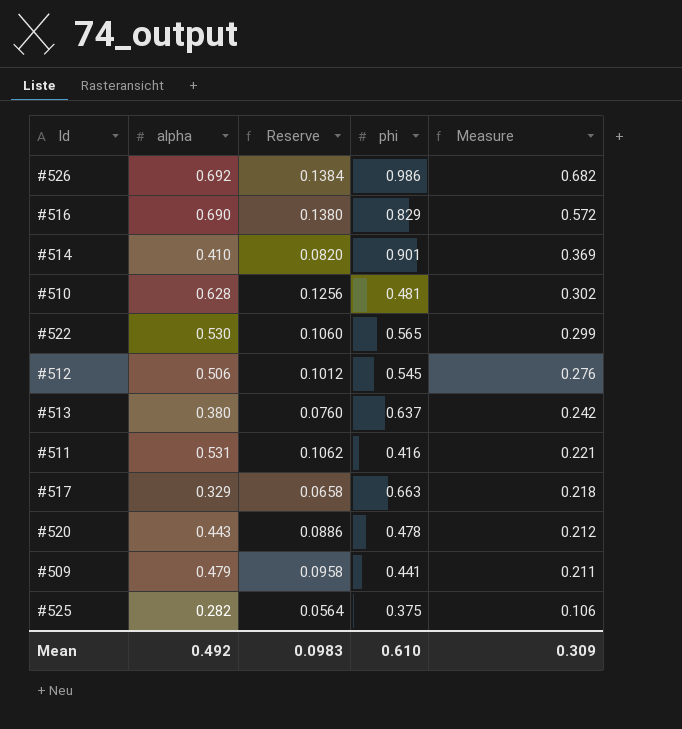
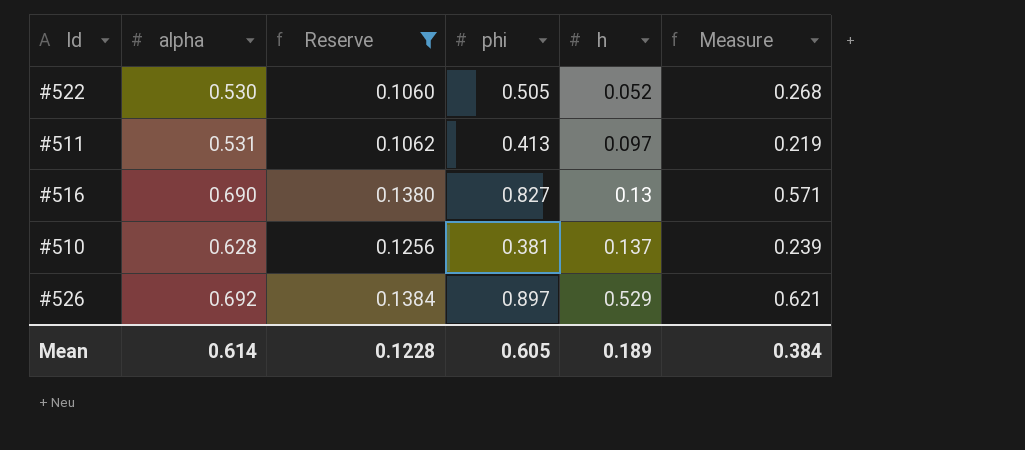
filter: none -> Reserve >= 0.1060
row order: Measure descending -> h ascending
column h | position: none -> 5
#522 | phi: 0.565 -> 0.505
#522 | Measure: 0.299 -> 0.268
#511 | phi: 0.416 -> 0.413
#511 | Measure: 0.221 -> 0.219
#516 | phi: 0.829 -> 0.827
#516 | Measure: 0.572 -> 0.571
#510 | phi: 0.481 -> 0.381
#510 | Measure: 0.302 -> 0.239
#526 | phi: 0.986 -> 0.897
#526 | Measure: 0.682 -> 0.621
Mean | alpha: 0.492 -> 0.614
Mean | Reserve: 0.0983 -> 0.1228
Mean | phi: 0.610 -> 0.605
Mean | Measure: 0.309 -> 0.384

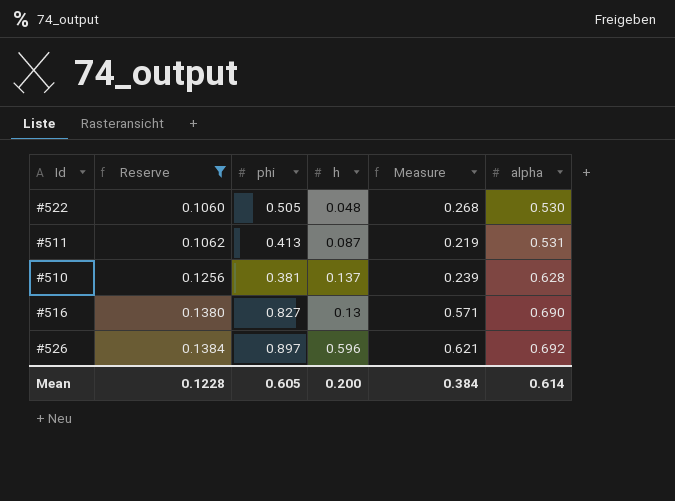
row order: h ascending -> Reserve ascending
column alpha | position: 2 -> 6
#522 | h: 0.052 -> 0.048
#511 | h: 0.097 -> 0.087
#526 | h: 0.529 -> 0.596
Mean | h: 0.189 -> 0.200

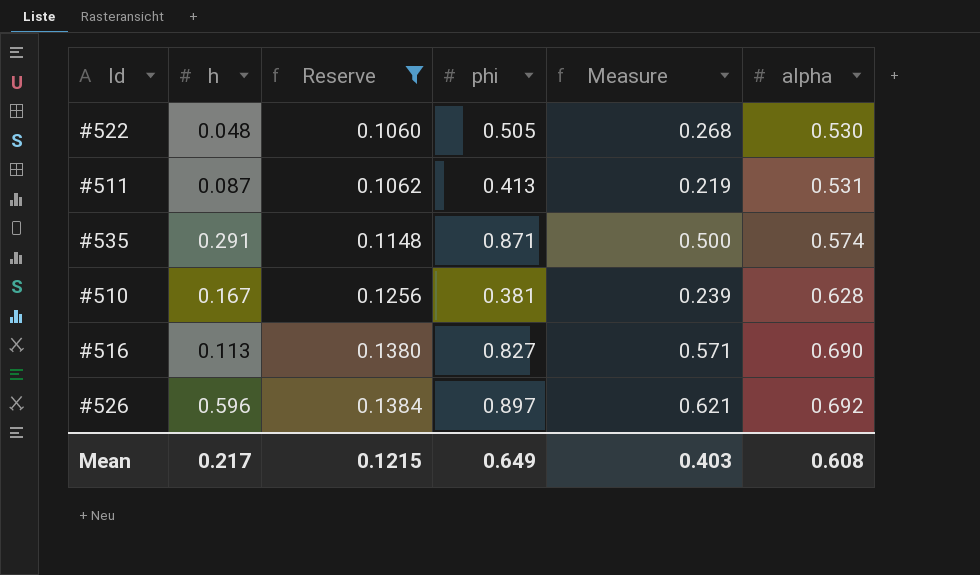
column h | position: 4 -> 2
row #535: none -> 0.291 | 0.1148 | 0.871 | 0.500 | 0.574
#510 | h: 0.137 -> 0.167
#516 | h: 0.13 -> 0.113
Mean | h: 0.200 -> 0.217
Mean | Reserve: 0.1228 -> 0.1215
Mean | phi: 0.605 -> 0.649
Mean | Measure: 0.384 -> 0.403
Mean | alpha: 0.614 -> 0.608

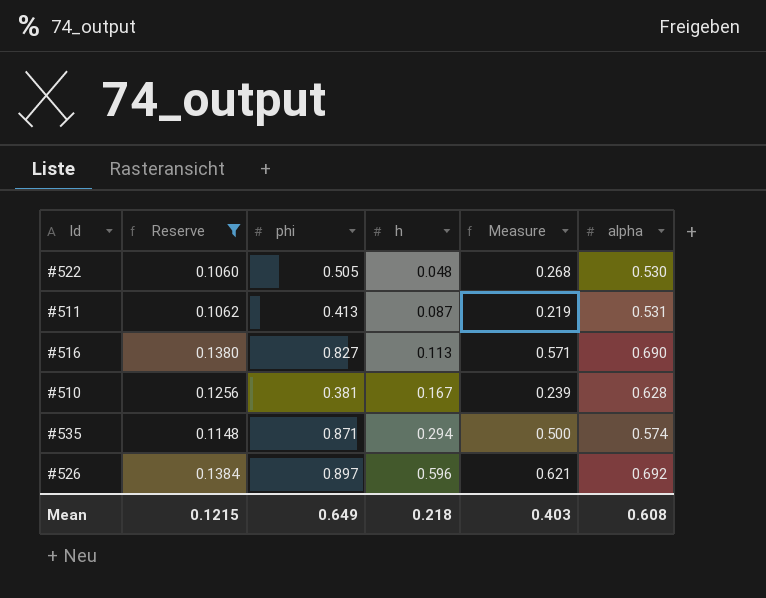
row order: Reserve ascending -> h ascending
column h | position: 2 -> 4
#535 | h: 0.291 -> 0.294
Mean | h: 0.217 -> 0.218

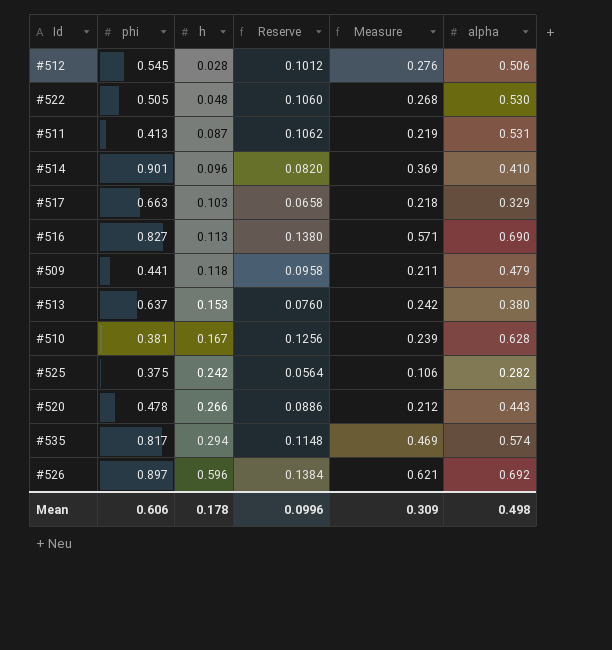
filter: Reserve >= 0.1060 -> none
column Reserve | position: 2 -> 4
#535 | phi: 0.871 -> 0.817
#535 | Measure: 0.500 -> 0.469
Mean | phi: 0.649 -> 0.606
Mean | h: 0.218 -> 0.178
Mean | Reserve: 0.1215 -> 0.0996
Mean | Measure: 0.403 -> 0.309
Mean | alpha: 0.608 -> 0.498

